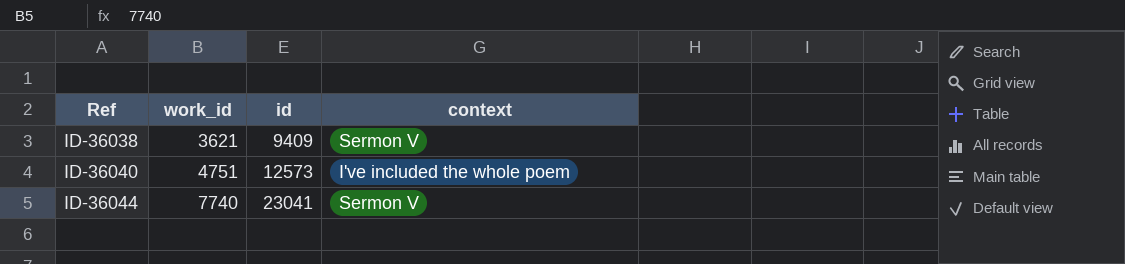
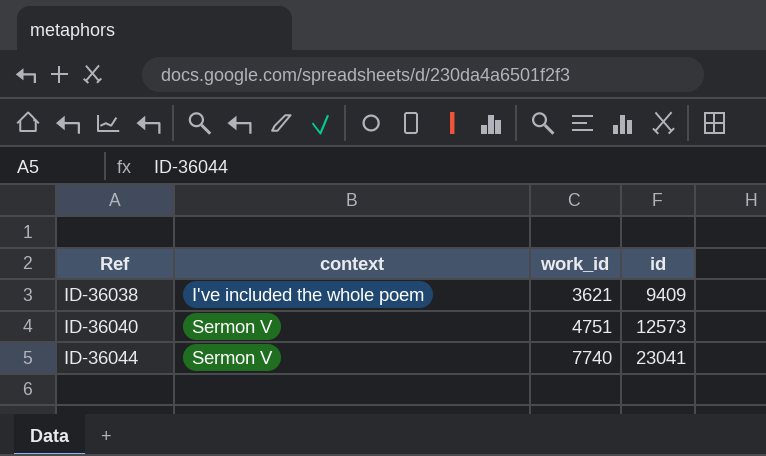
column context | position: 4 -> 2
ID-36038 | context: Sermon V -> I've included the whole poem
ID-36040 | context: I've included the whole poem -> Sermon V

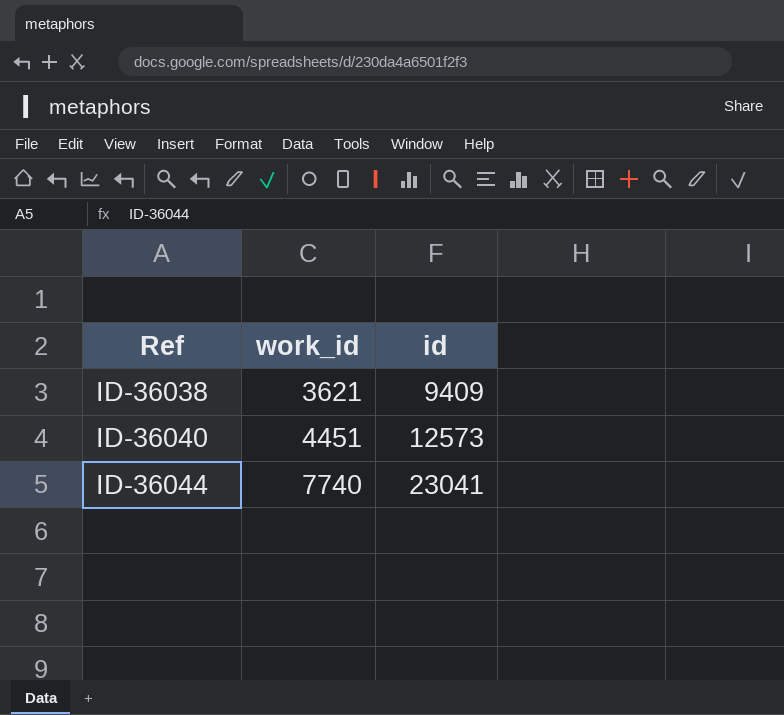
column context | position: 2 -> none
ID-36040 | work_id: 4751 -> 4451

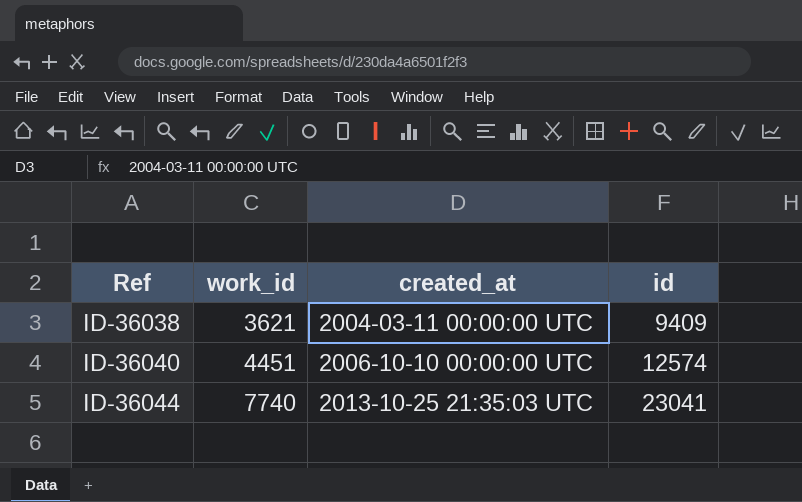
column created_at | position: none -> 3
ID-36040 | id: 12573 -> 12574

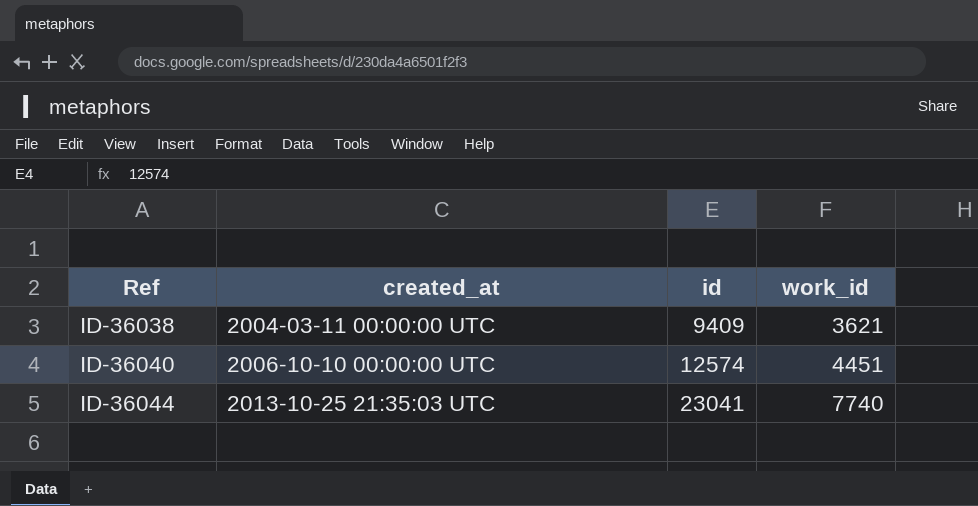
column work_id | position: 2 -> 4

